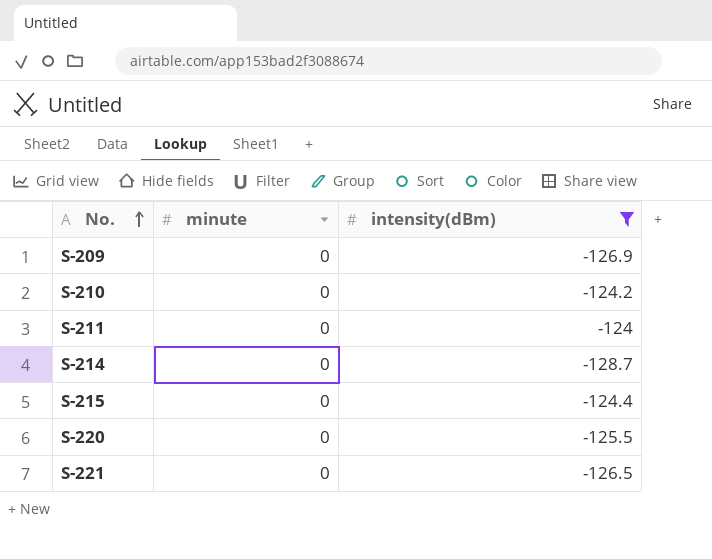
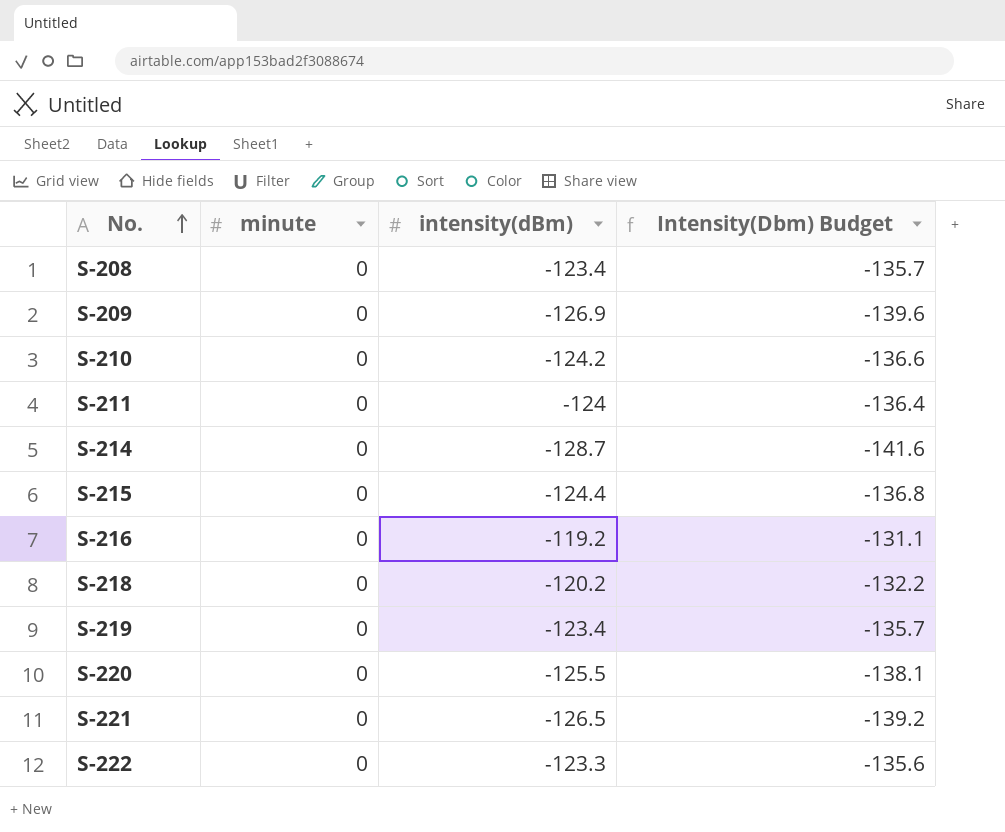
filter: intensity(dBm) <= -124 -> none
column Intensity(Dbm) Budget | formula: none -> [intensity(dBm)] * 1.1

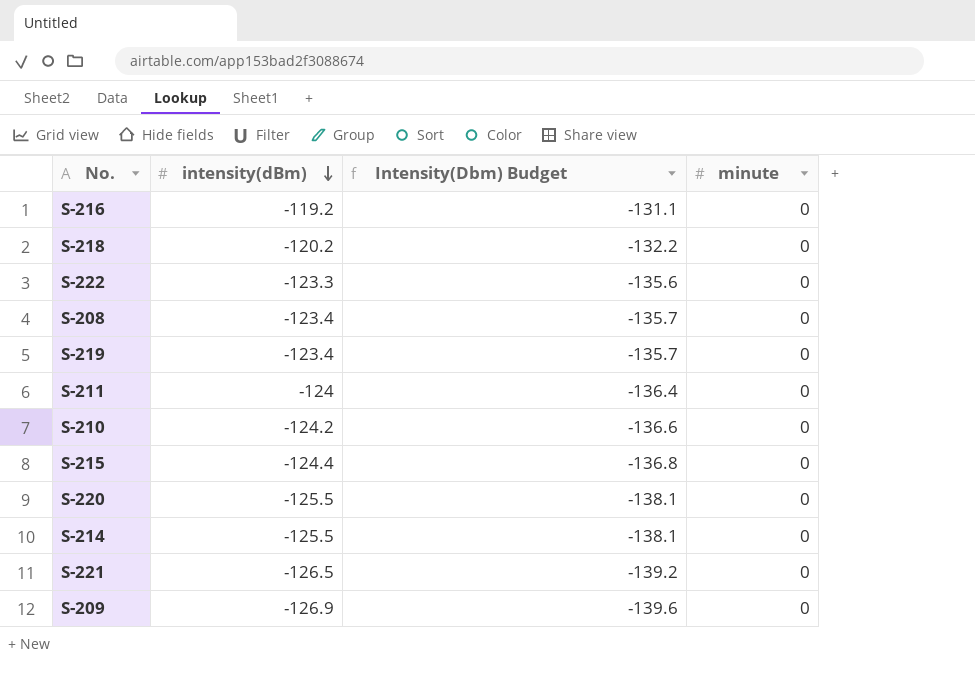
row order: No. ascending -> intensity(dBm) descending
column minute | position: 2 -> 4
S-214 | intensity(dBm): -128.7 -> -125.5
S-214 | Intensity(Dbm) Budget: -141.6 -> -138.1

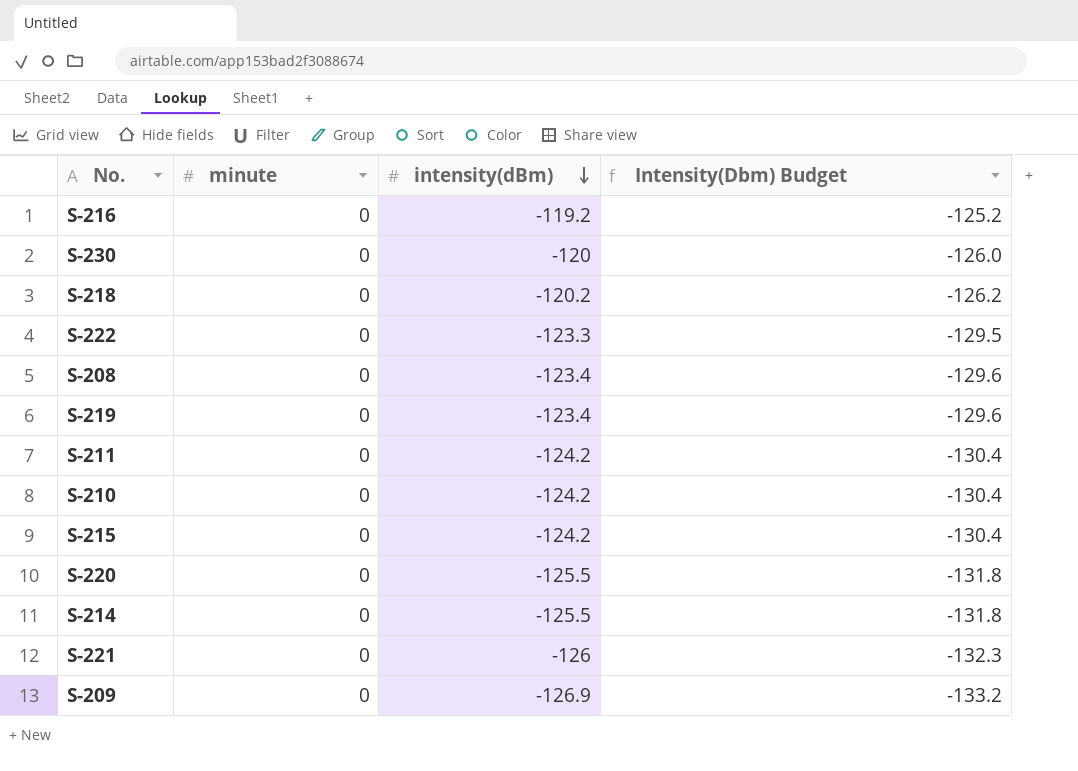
column minute | position: 4 -> 2
column Intensity(Dbm) Budget | formula: [intensity(dBm)] * 1.1 -> [intensity(dBm)] * 1.05
row S-230: none -> 0 | -120 | -126.0
S-211 | intensity(dBm): -124 -> -124.2
S-215 | intensity(dBm): -124.4 -> -124.2
S-221 | intensity(dBm): -126.5 -> -126

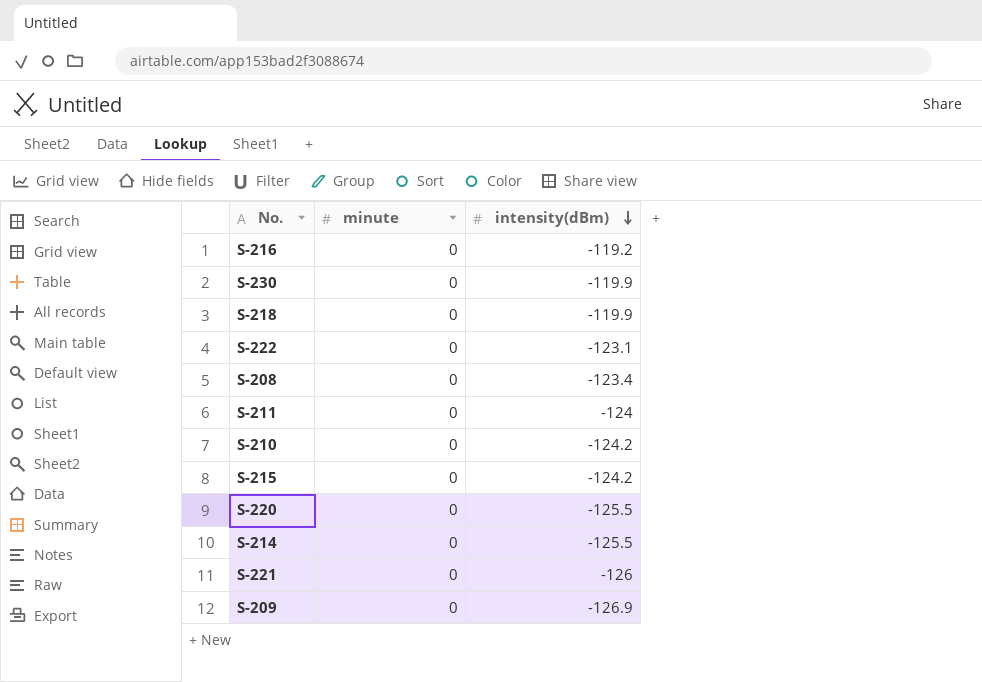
column Intensity(Dbm) Budget | formula: [intensity(dBm)] * 1.05 -> none
row S-219: 0 | -123.4 | -129.6 -> none
S-230 | intensity(dBm): -120 -> -119.9
S-218 | intensity(dBm): -120.2 -> -119.9
S-222 | intensity(dBm): -123.3 -> -123.1
S-211 | intensity(dBm): -124.2 -> -124

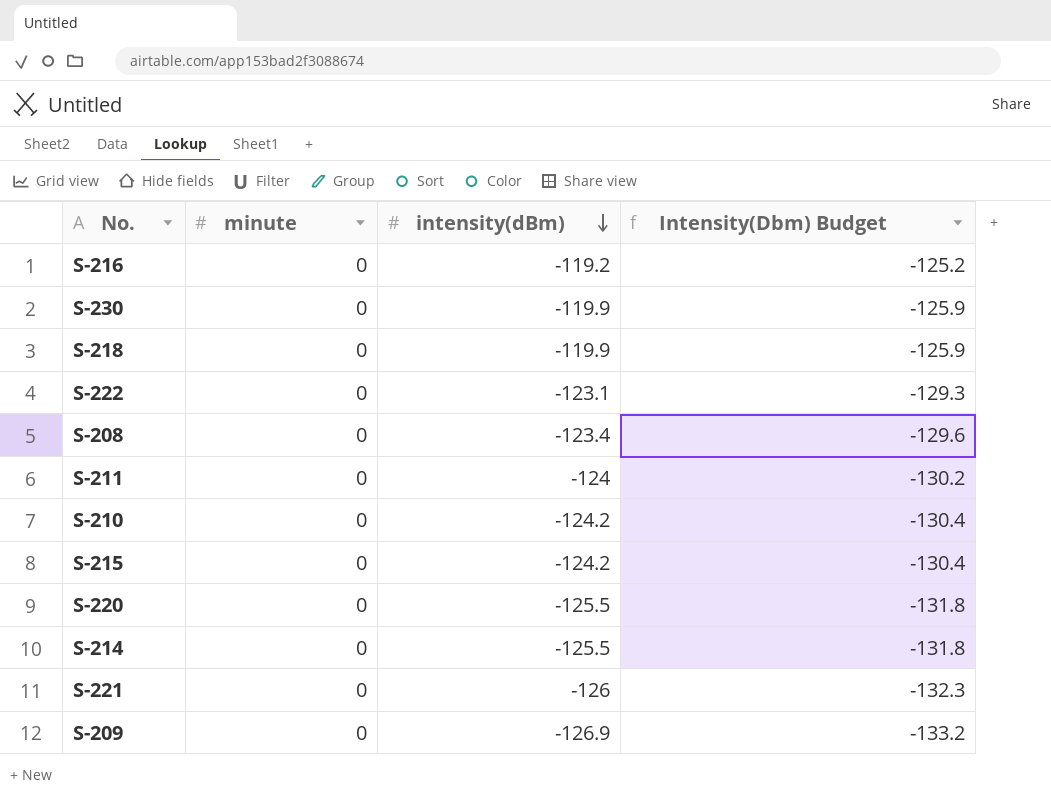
column Intensity(Dbm) Budget | formula: none -> [intensity(dBm)] * 1.05

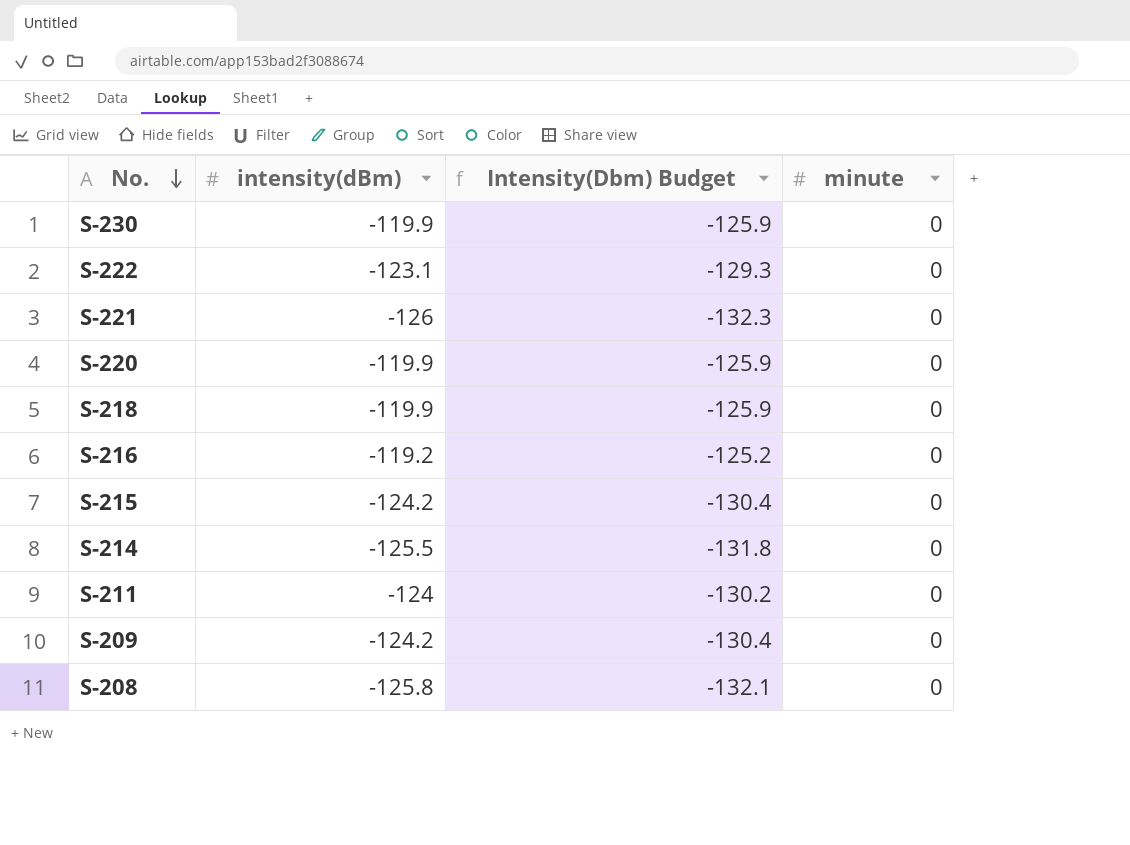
row order: intensity(dBm) descending -> No. descending
column minute | position: 2 -> 4
row S-210: 0 | -124.2 | -130.4 -> none
S-220 | intensity(dBm): -125.5 -> -119.9
S-220 | Intensity(Dbm) Budget: -131.8 -> -125.9
S-209 | intensity(dBm): -126.9 -> -124.2
S-209 | Intensity(Dbm) Budget: -133.2 -> -130.4
S-208 | intensity(dBm): -123.4 -> -125.8
S-208 | Intensity(Dbm) Budget: -129.6 -> -132.1

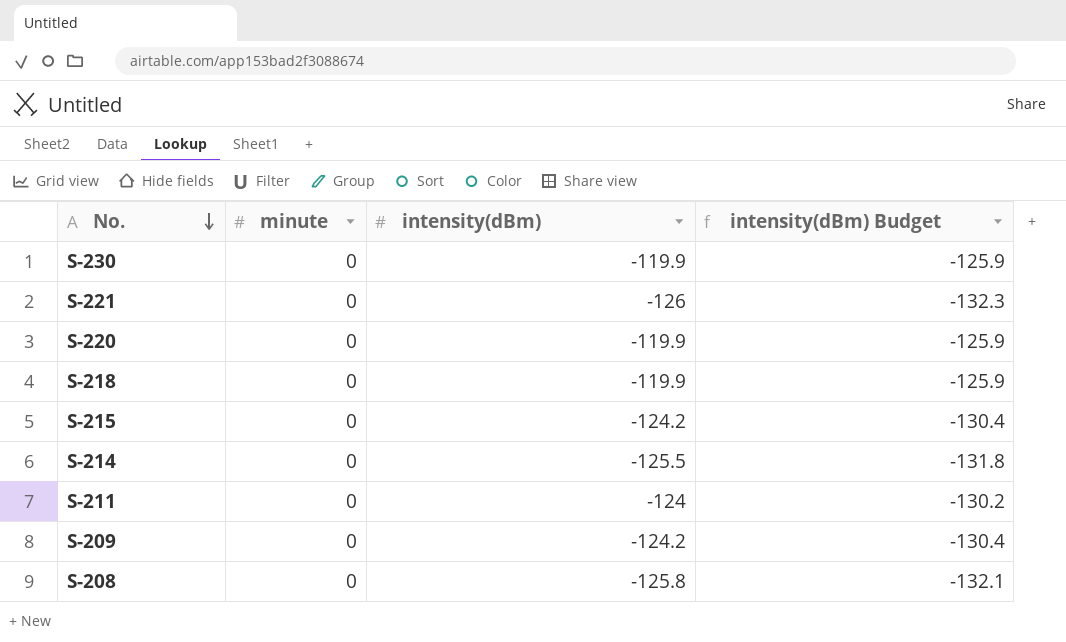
column minute | position: 4 -> 2
column name: Intensity(Dbm) Budget -> intensity(dBm) Budget
row S-222: -123.1 | -129.3 | 0 -> none
row S-216: -119.2 | -125.2 | 0 -> none

